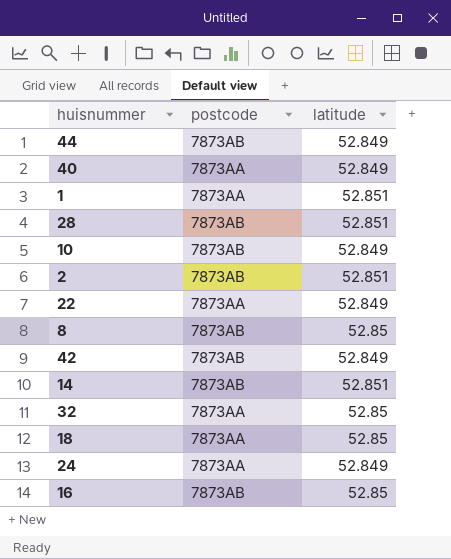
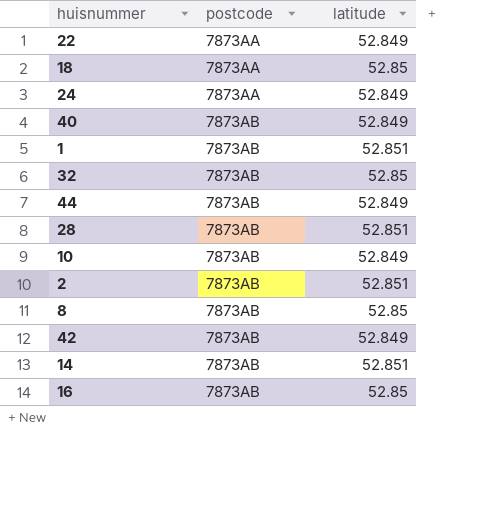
row order: none -> postcode ascending
40 | postcode: 7873AA -> 7873AB
1 | postcode: 7873AA -> 7873AB
32 | postcode: 7873AA -> 7873AB

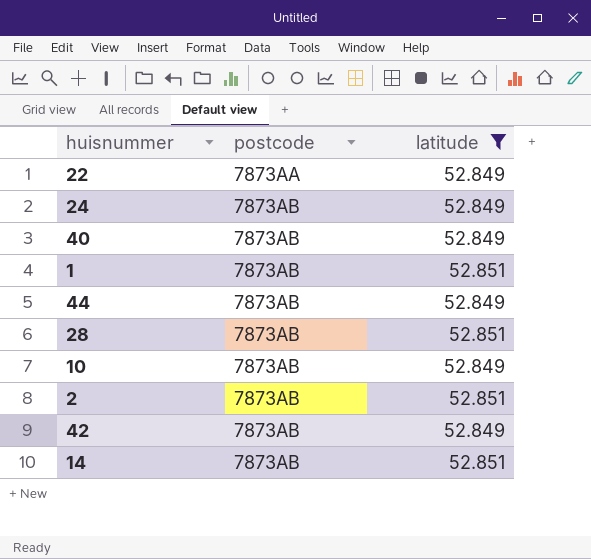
filter: none -> latitude != 52.85
24 | postcode: 7873AA -> 7873AB

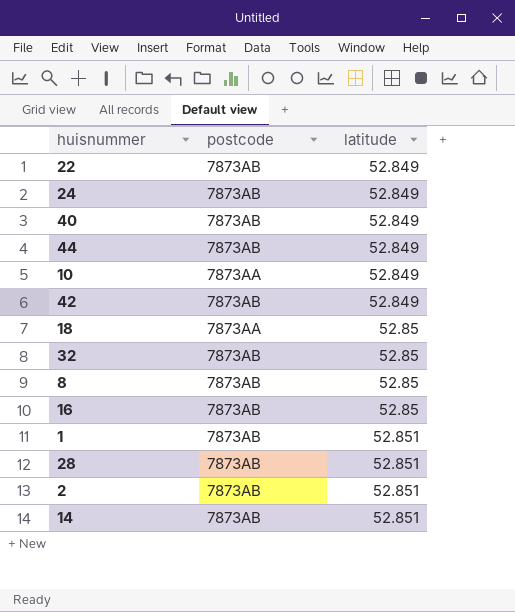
filter: latitude != 52.85 -> none
row order: postcode ascending -> latitude ascending
22 | postcode: 7873AA -> 7873AB
10 | postcode: 7873AB -> 7873AA

